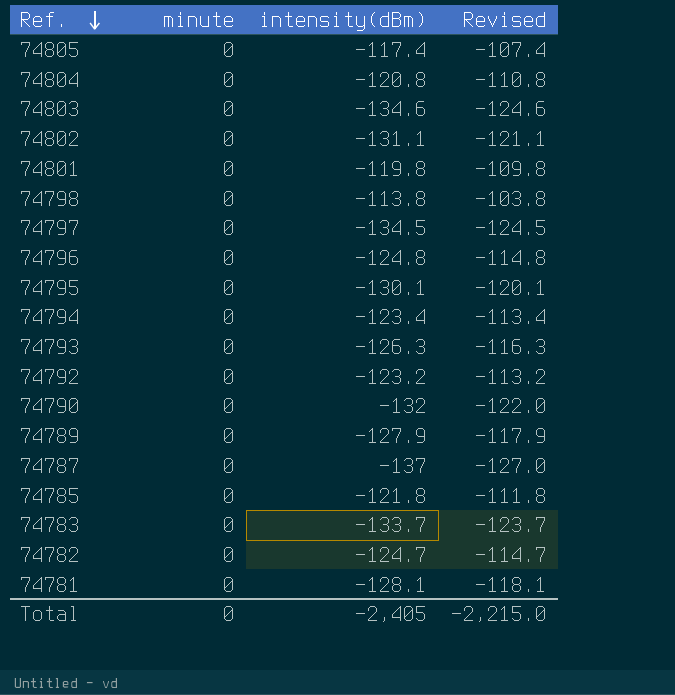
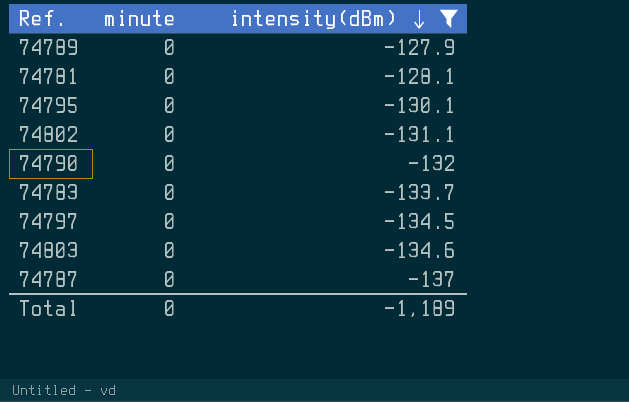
filter: none -> intensity(dBm) <= -127.9
row order: Ref. descending -> intensity(dBm) descending
column Revised | formula: [intensity(dBm)] + 10 -> none
Total | intensity(dBm): -2,405 -> -1,189

